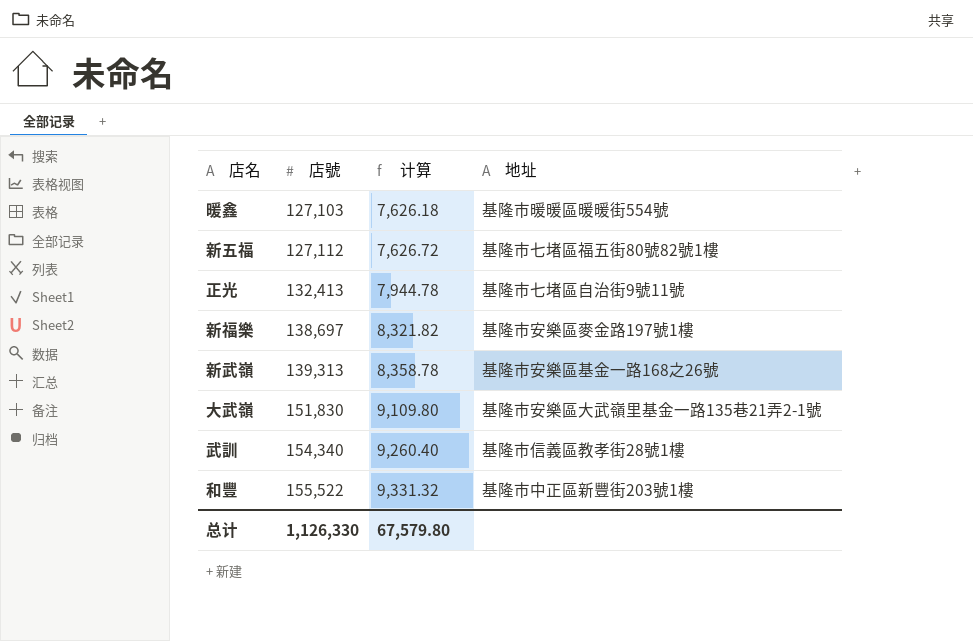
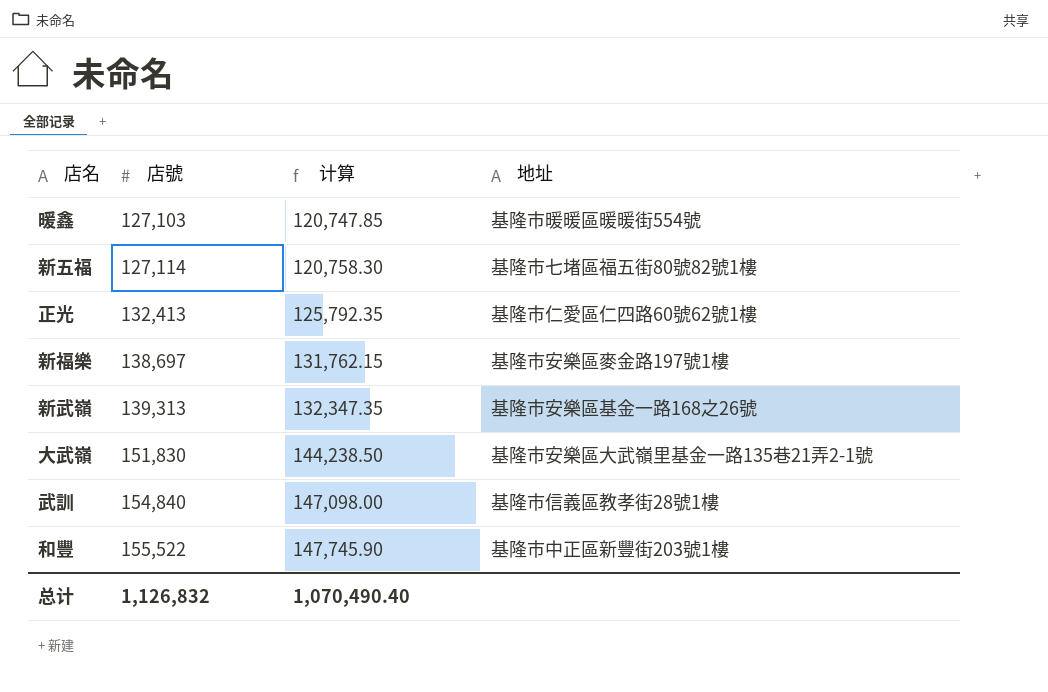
column 计算 | formula: [店號] * 0.06 -> [店號] * 0.95
新五福 | 店號: 127,112 -> 127,114
正光 | 地址: 基隆市七堵區自治街9號11號 -> 基隆市仁愛區仁四路60號62號1樓
武訓 | 店號: 154,340 -> 154,840
总计 | 店號: 1,126,330 -> 1,126,832
总计 | 计算: 67,579.80 -> 1,070,490.40

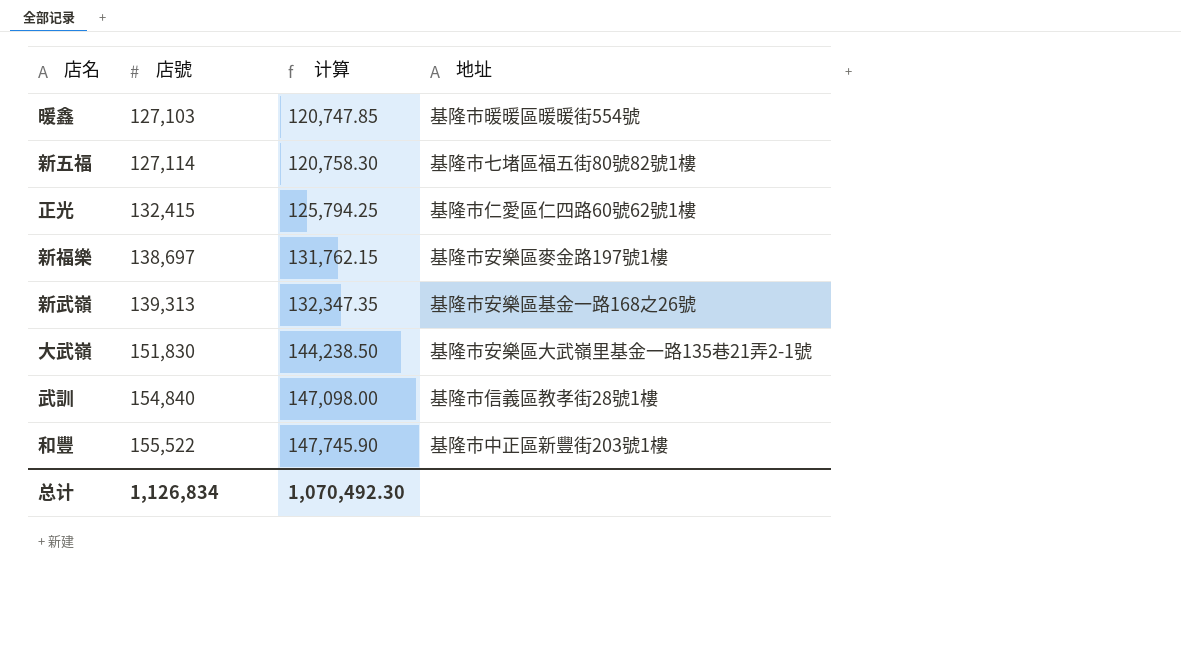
正光 | 店號: 132,413 -> 132,415
正光 | 计算: 125,792.35 -> 125,794.25
总计 | 店號: 1,126,832 -> 1,126,834
总计 | 计算: 1,070,490.40 -> 1,070,492.30

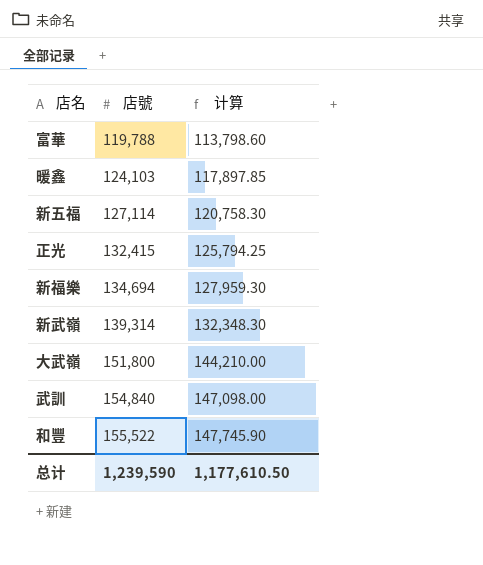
column 地址 | position: 4 -> none
row 富華: none -> 119,788 | 113,798.60
暖鑫 | 店號: 127,103 -> 124,103
暖鑫 | 计算: 120,747.85 -> 117,897.85
新福樂 | 店號: 138,697 -> 134,694
新福樂 | 计算: 131,762.15 -> 127,959.30
新武嶺 | 店號: 139,313 -> 139,314
新武嶺 | 计算: 132,347.35 -> 132,348.30
大武嶺 | 店號: 151,830 -> 151,800
大武嶺 | 计算: 144,238.50 -> 144,210.00
总计 | 店號: 1,126,834 -> 1,239,590
总计 | 计算: 1,070,492.30 -> 1,177,610.50

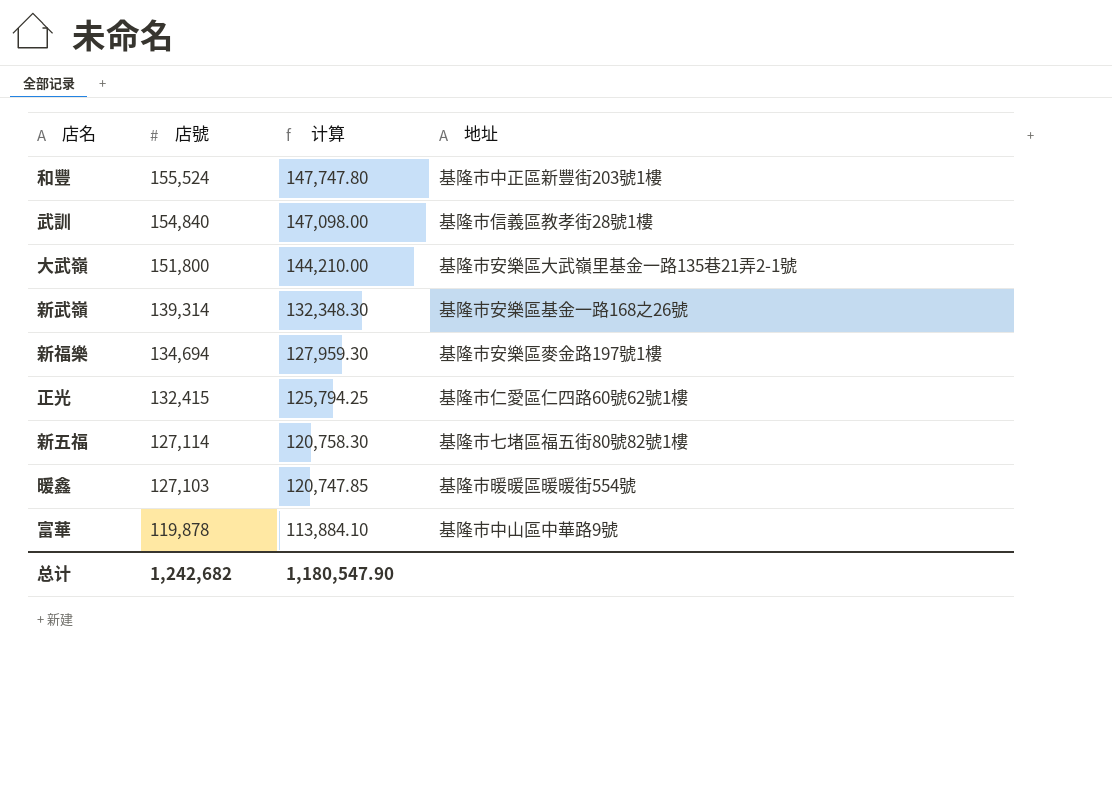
row order: 店號 ascending -> 店號 descending
column 地址 | position: none -> 4
和豐 | 店號: 155,522 -> 155,524
和豐 | 计算: 147,745.90 -> 147,747.80
暖鑫 | 店號: 124,103 -> 127,103
暖鑫 | 计算: 117,897.85 -> 120,747.85
富華 | 店號: 119,788 -> 119,878
富華 | 计算: 113,798.60 -> 113,884.10
总计 | 店號: 1,239,590 -> 1,242,682
总计 | 计算: 1,177,610.50 -> 1,180,547.90

